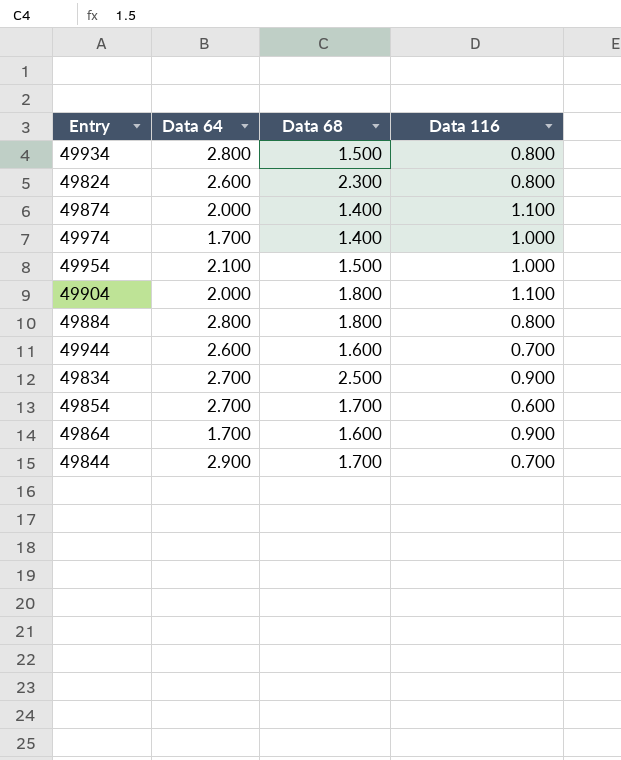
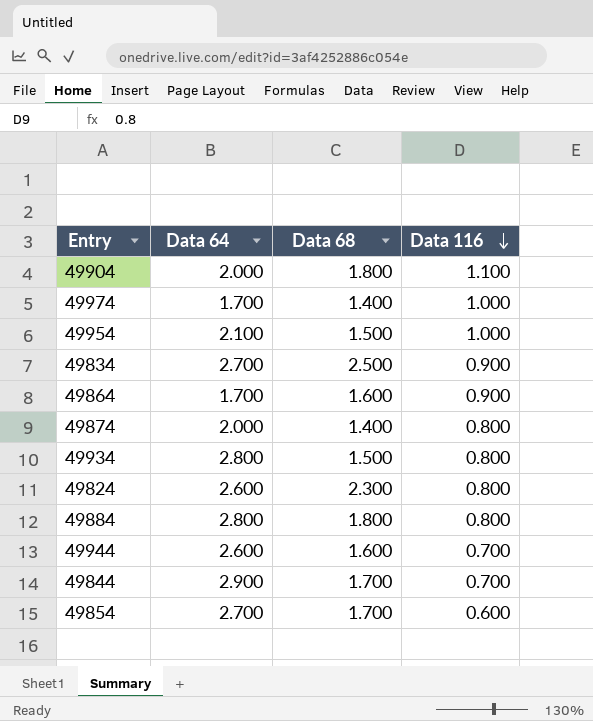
row order: none -> Data 116 descending
49874 | Data 116: 1.100 -> 0.800

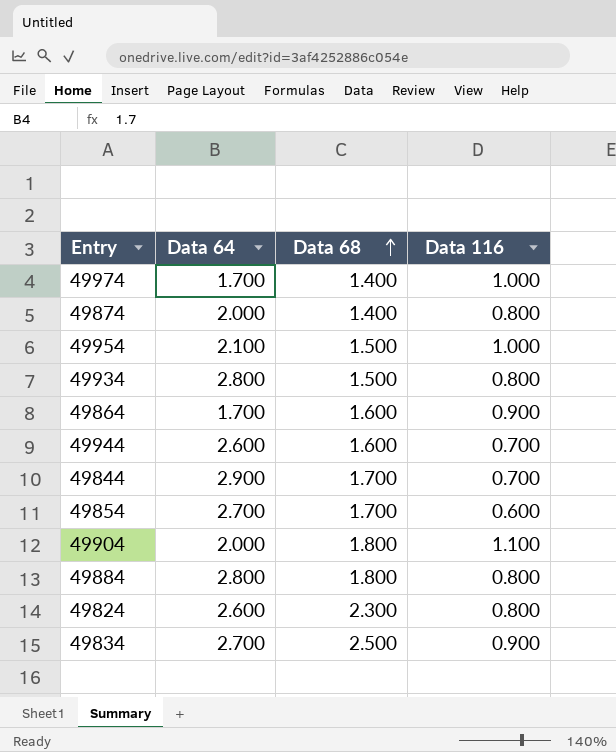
row order: Data 116 descending -> Data 68 ascending

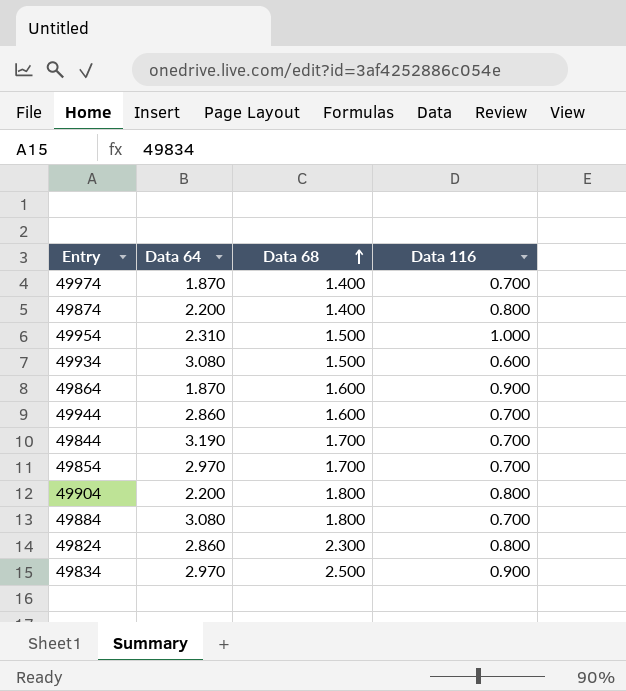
49974 | Data 64: 1.700 -> 1.870
49974 | Data 116: 1.000 -> 0.700
49874 | Data 64: 2.000 -> 2.200
49954 | Data 64: 2.100 -> 2.310
49934 | Data 64: 2.800 -> 3.080
49934 | Data 116: 0.800 -> 0.600
49864 | Data 64: 1.700 -> 1.870
49944 | Data 64: 2.600 -> 2.860
49844 | Data 64: 2.900 -> 3.190
49854 | Data 64: 2.700 -> 2.970
49854 | Data 116: 0.600 -> 0.700
49904 | Data 64: 2.000 -> 2.200
49904 | Data 116: 1.100 -> 0.800
49884 | Data 64: 2.800 -> 3.080
49884 | Data 116: 0.800 -> 0.700
49824 | Data 64: 2.600 -> 2.860
49834 | Data 64: 2.700 -> 2.970

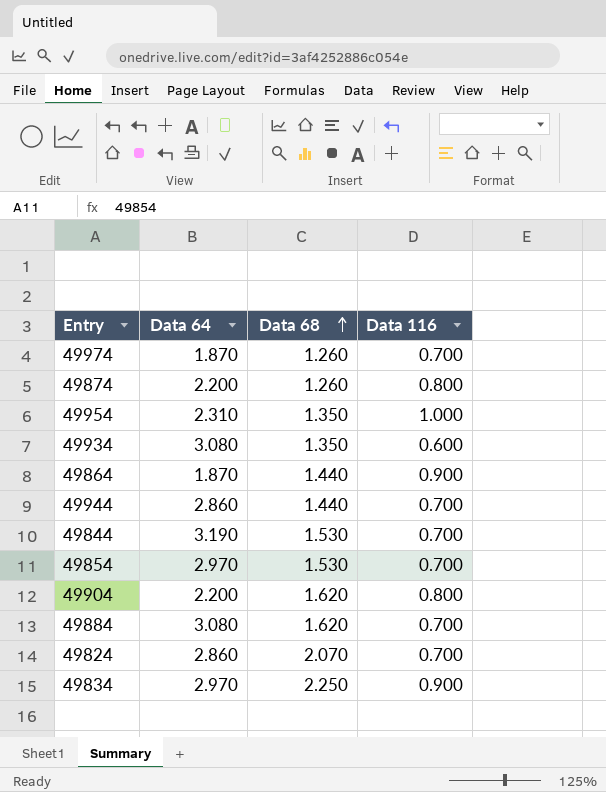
49974 | Data 68: 1.400 -> 1.260
49874 | Data 68: 1.400 -> 1.260
49954 | Data 68: 1.500 -> 1.350
49934 | Data 68: 1.500 -> 1.350
49864 | Data 68: 1.600 -> 1.440
49944 | Data 68: 1.600 -> 1.440
49844 | Data 68: 1.700 -> 1.530
49854 | Data 68: 1.700 -> 1.530
49904 | Data 68: 1.800 -> 1.620
49884 | Data 68: 1.800 -> 1.620
49824 | Data 68: 2.300 -> 2.070
49824 | Data 116: 0.800 -> 0.700
49834 | Data 68: 2.500 -> 2.250

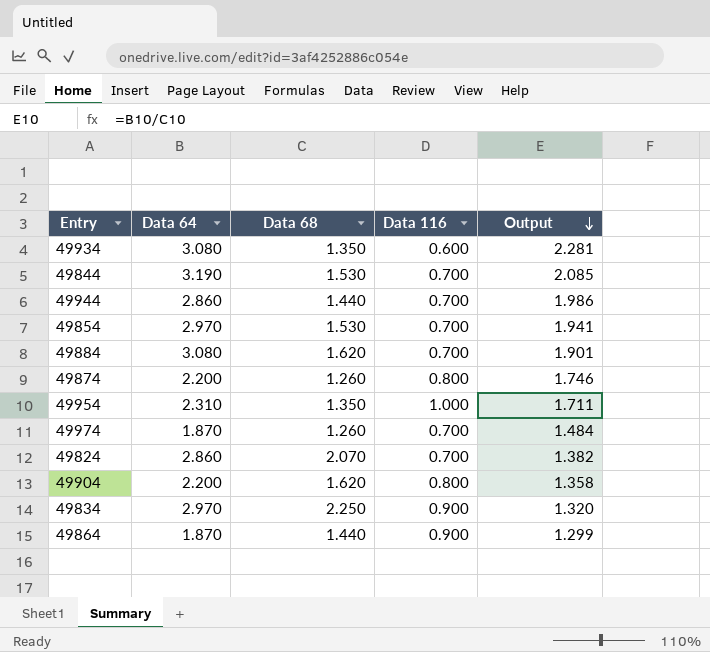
row order: Data 68 ascending -> Output descending
column Output | formula: none -> [Data 64] / [Data 68]

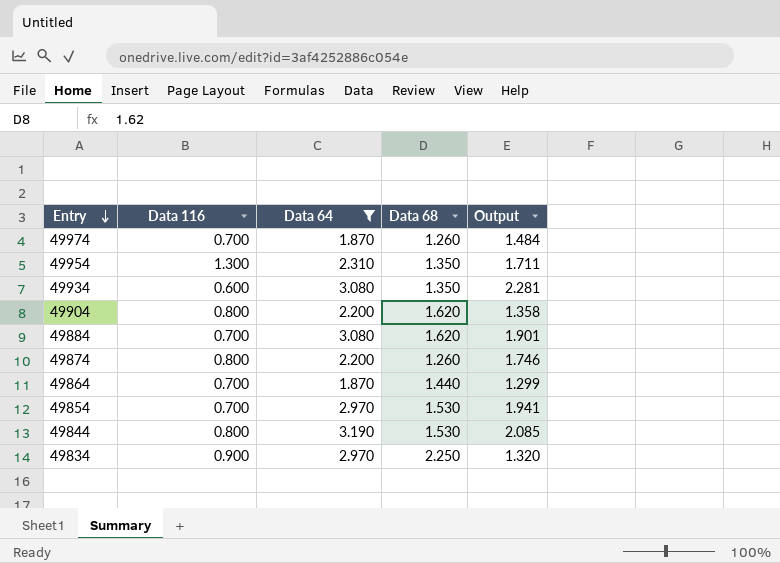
filter: none -> Data 64 != 2.860
row order: Output descending -> Entry descending
column Data 116 | position: 4 -> 2
49954 | Data 116: 1.000 -> 1.300
49864 | Data 116: 0.900 -> 0.700
49844 | Data 116: 0.700 -> 0.800

